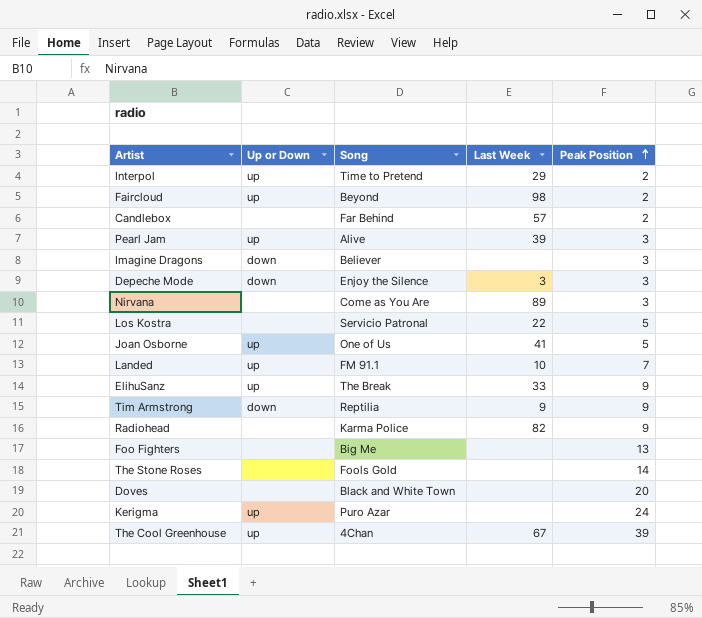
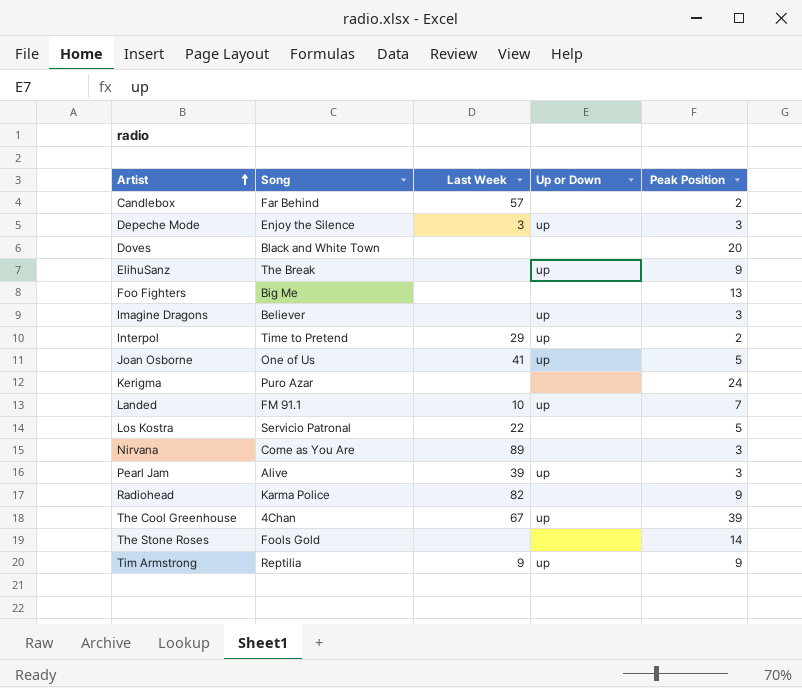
row order: Peak Position ascending -> Artist ascending
column Up or Down | position: 2 -> 4
row Faircloud: up | Beyond | 98 | 2 -> none
Depeche Mode | Up or Down: down -> up
ElihuSanz | Last Week: 33 -> none
Imagine Dragons | Up or Down: down -> up
Kerigma | Up or Down: up -> none
Tim Armstrong | Up or Down: down -> up

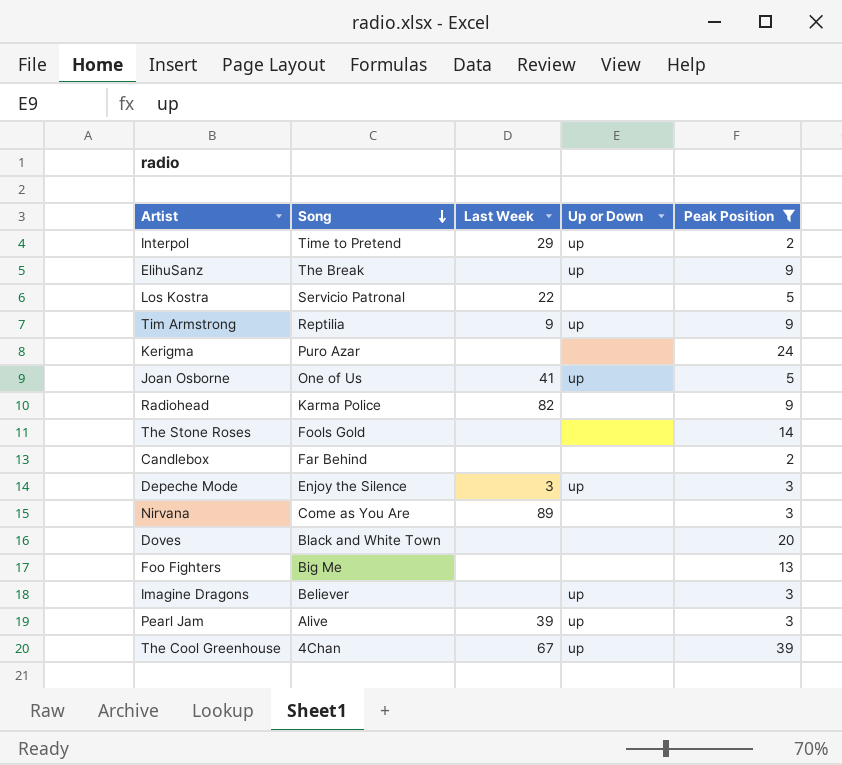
filter: none -> Peak Position != 7
row order: Artist ascending -> Song descending
Candlebox | Last Week: 57 -> none

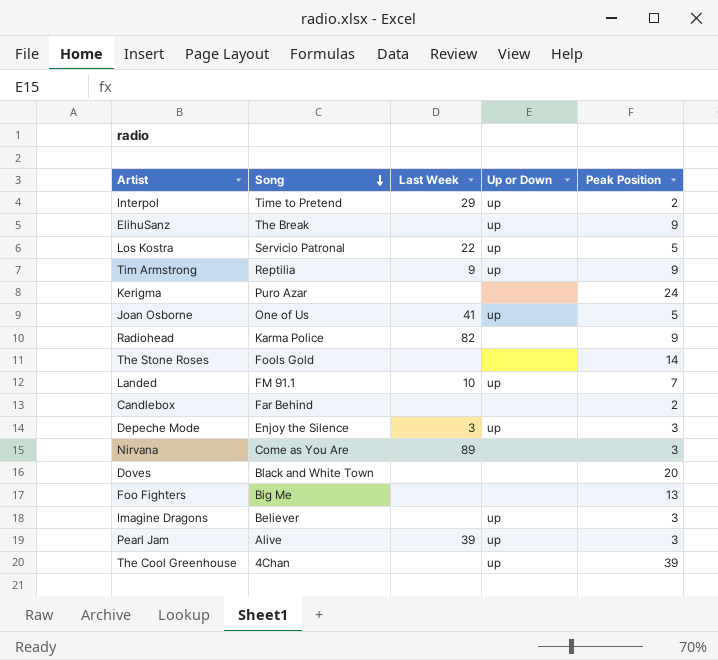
filter: Peak Position != 7 -> none
Los Kostra | Up or Down: none -> up
The Cool Greenhouse | Last Week: 67 -> none

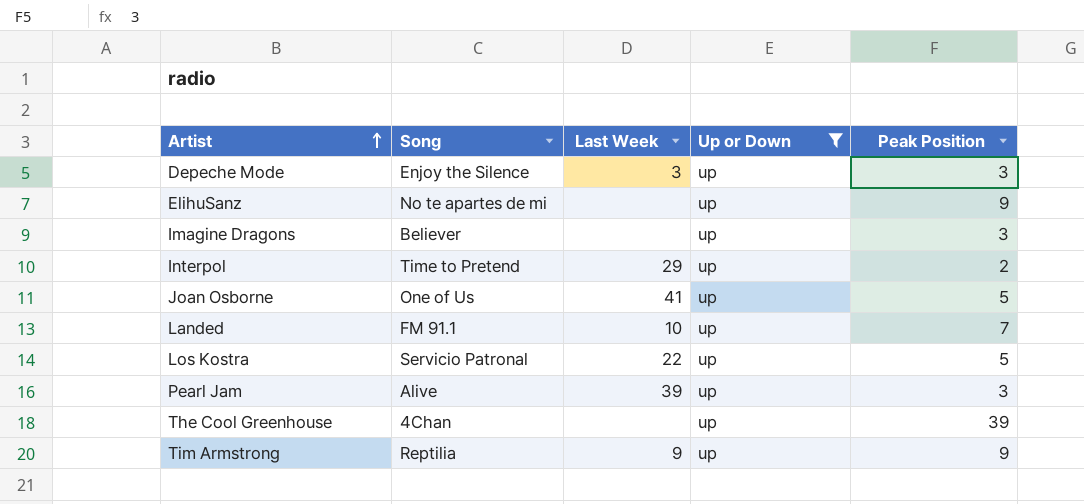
filter: none -> Up or Down = up
row order: Song descending -> Artist ascending
ElihuSanz | Song: The Break -> No te apartes de mi

